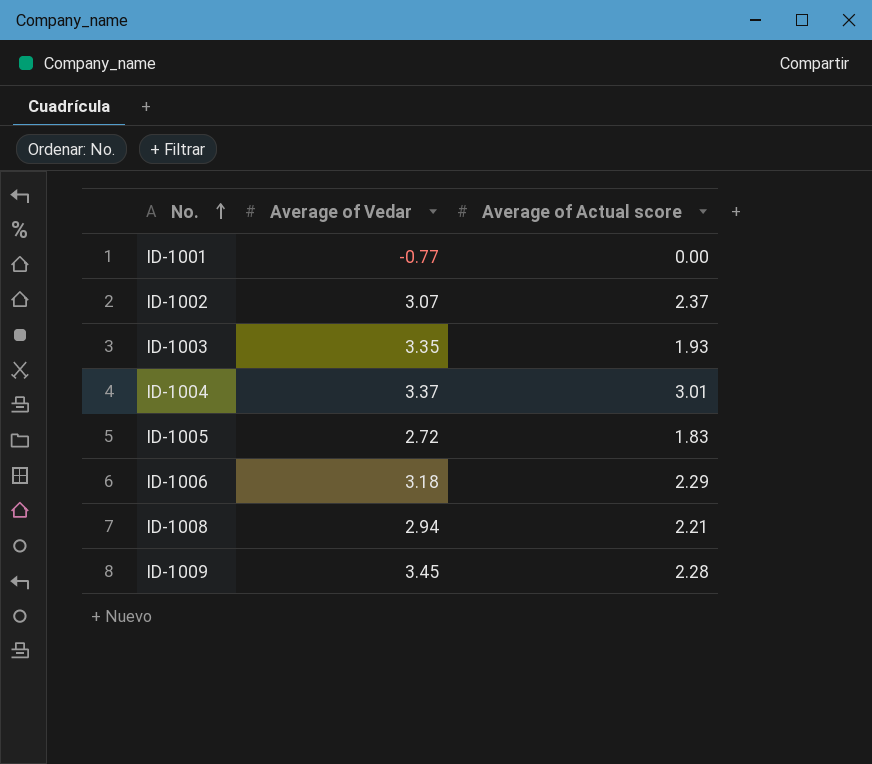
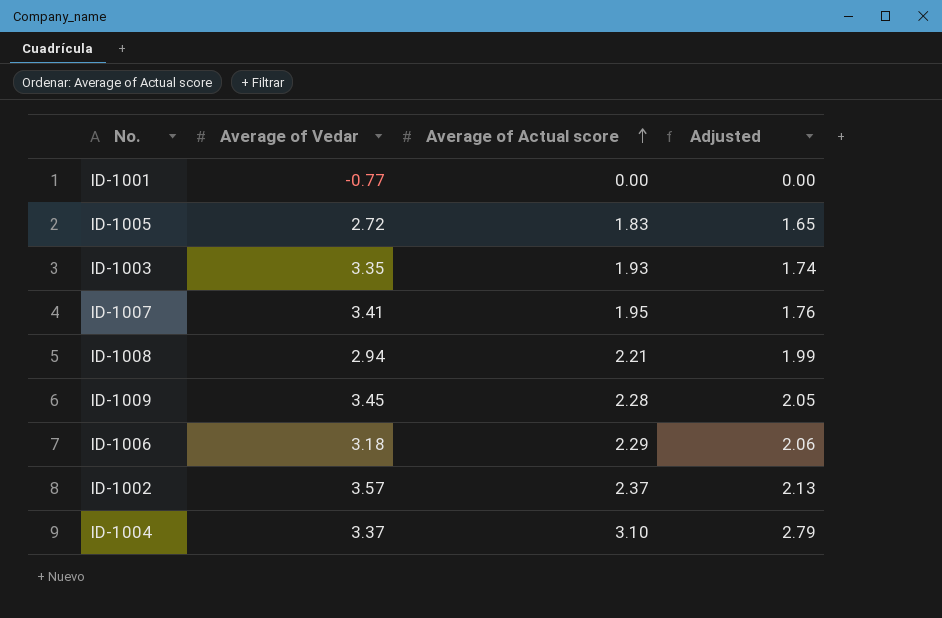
row order: No. ascending -> Average of Actual score ascending
column Adjusted | formula: none -> [Average of Actual score] * 0.9
row ID-1007: none -> 3.41 | 1.95 | 1.76
ID-1002 | Average of Vedar: 3.07 -> 3.57
ID-1004 | Average of Actual score: 3.01 -> 3.10

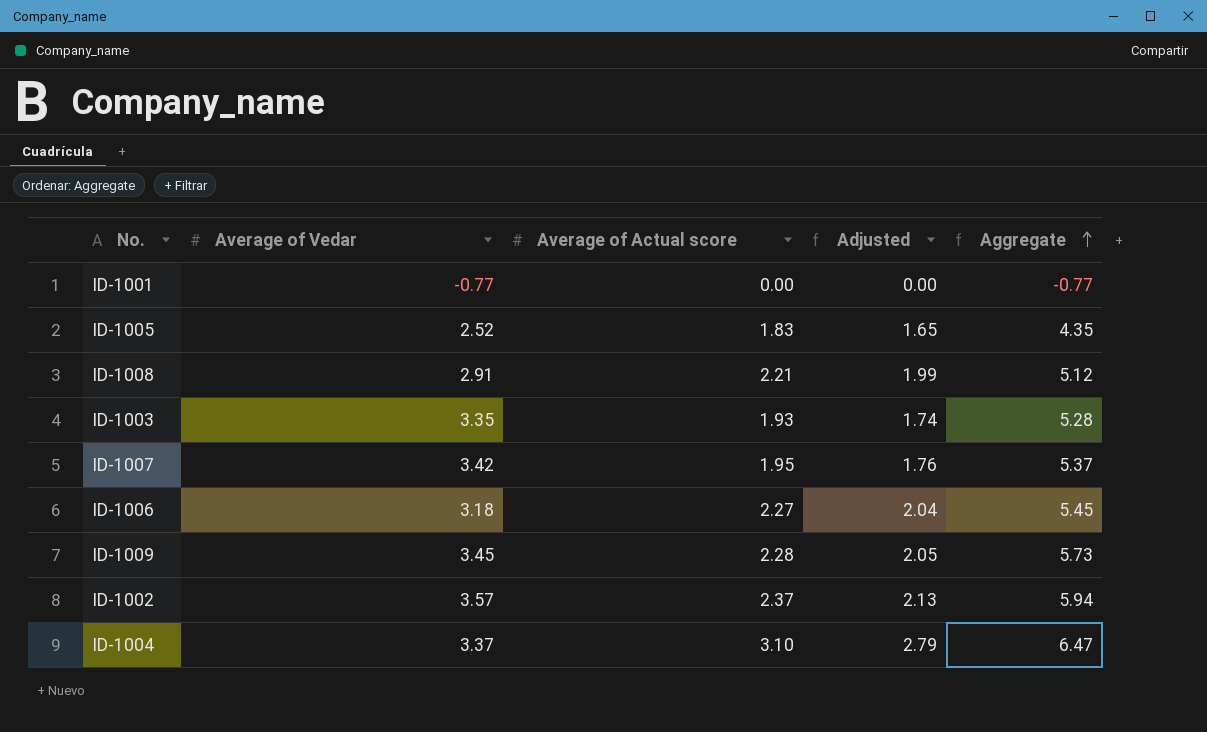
row order: Average of Actual score ascending -> Aggregate ascending
column Aggregate | formula: none -> [Average of Vedar] + [Average of Actual score]
ID-1005 | Average of Vedar: 2.72 -> 2.52
ID-1008 | Average of Vedar: 2.94 -> 2.91
ID-1007 | Average of Vedar: 3.41 -> 3.42
ID-1006 | Average of Actual score: 2.29 -> 2.27
ID-1006 | Adjusted: 2.06 -> 2.04

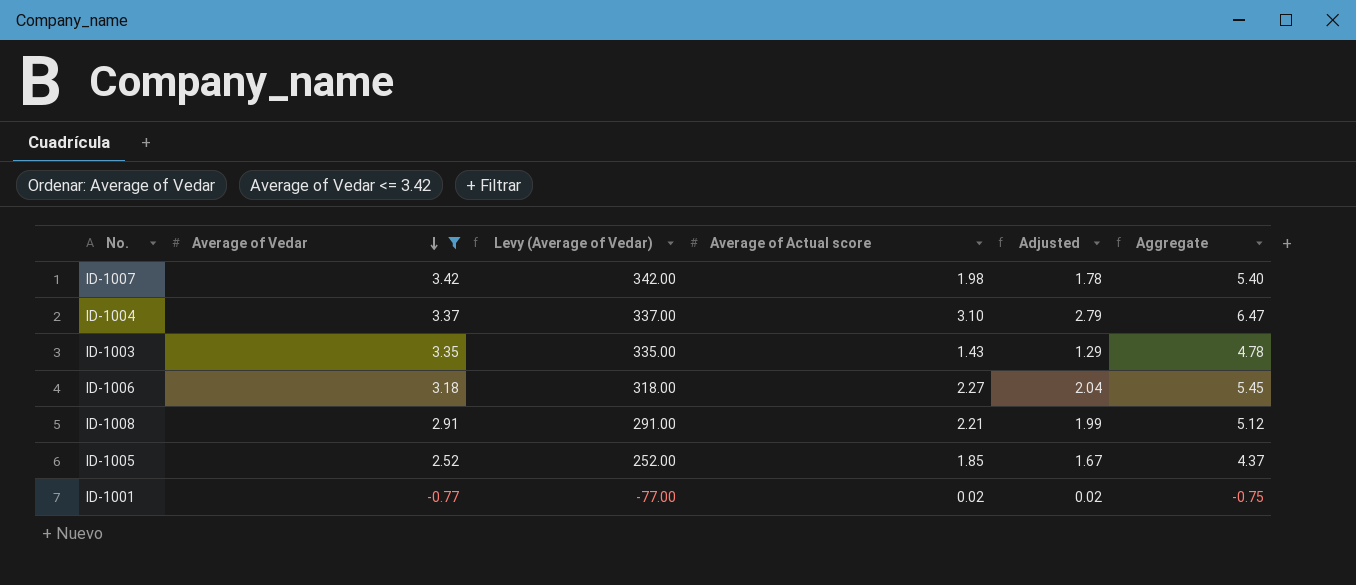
filter: none -> Average of Vedar <= 3.42
row order: Aggregate ascending -> Average of Vedar descending
column Levy (Average of Vedar) | formula: none -> [Average of Vedar] * 100
ID-1007 | Average of Actual score: 1.95 -> 1.98
ID-1007 | Adjusted: 1.76 -> 1.78
ID-1007 | Aggregate: 5.37 -> 5.40
ID-1003 | Average of Actual score: 1.93 -> 1.43
ID-1003 | Adjusted: 1.74 -> 1.29
ID-1003 | Aggregate: 5.28 -> 4.78
ID-1005 | Average of Actual score: 1.83 -> 1.85
ID-1005 | Adjusted: 1.65 -> 1.67
ID-1005 | Aggregate: 4.35 -> 4.37
ID-1001 | Average of Actual score: 0.00 -> 0.02
ID-1001 | Adjusted: 0.00 -> 0.02
ID-1001 | Aggregate: -0.77 -> -0.75

